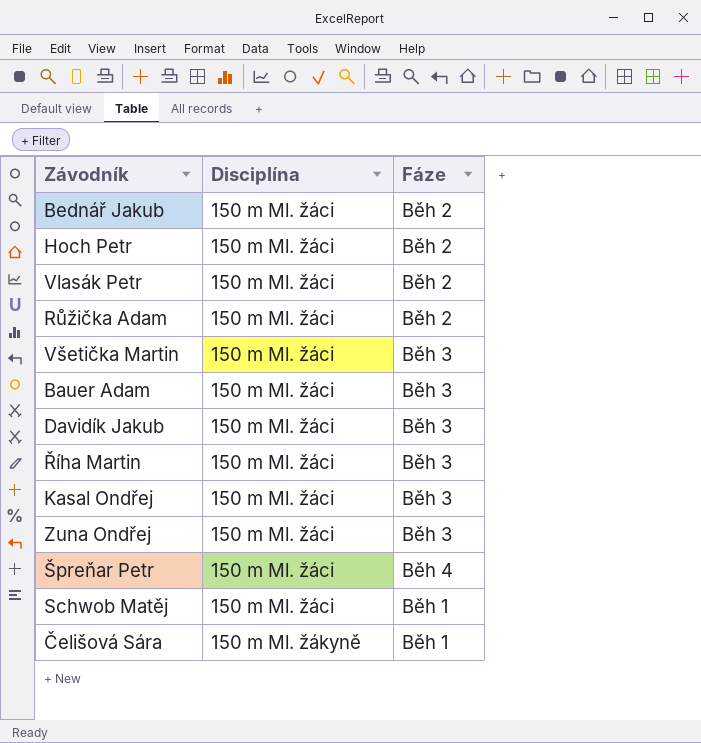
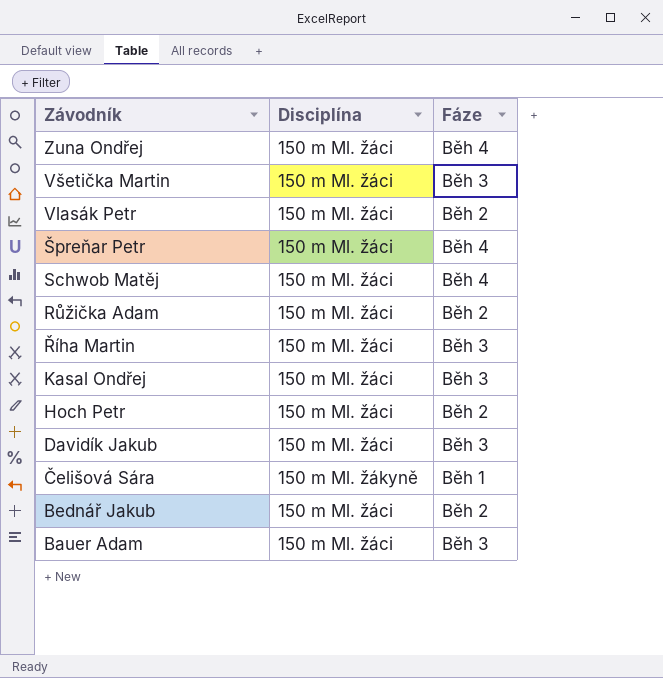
row order: Disciplína ascending -> Závodník descending
Zuna Ondřej | Fáze: Běh 3 -> Běh 4
Schwob Matěj | Fáze: Běh 1 -> Běh 4

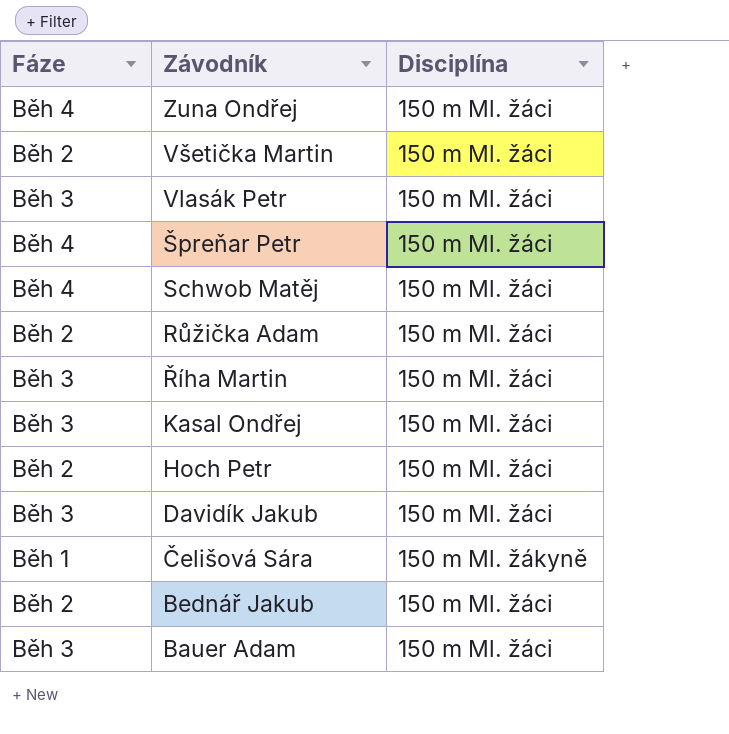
column Fáze | position: 3 -> 1
Všetička Martin | Fáze: Běh 3 -> Běh 2
Vlasák Petr | Fáze: Běh 2 -> Běh 3

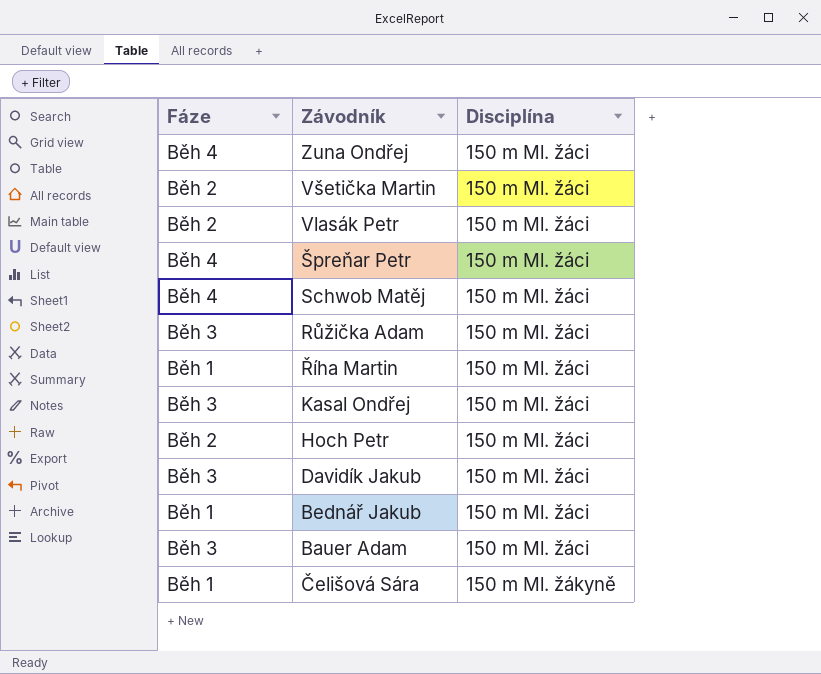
row order: Závodník descending -> Disciplína ascending
Vlasák Petr | Fáze: Běh 3 -> Běh 2
Růžička Adam | Fáze: Běh 2 -> Běh 3
Říha Martin | Fáze: Běh 3 -> Běh 1
Bednář Jakub | Fáze: Běh 2 -> Běh 1

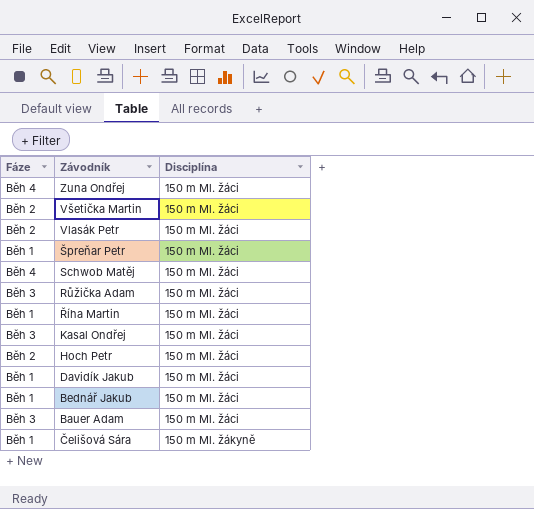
Špreňar Petr | Fáze: Běh 4 -> Běh 1
Davidík Jakub | Fáze: Běh 3 -> Běh 1

